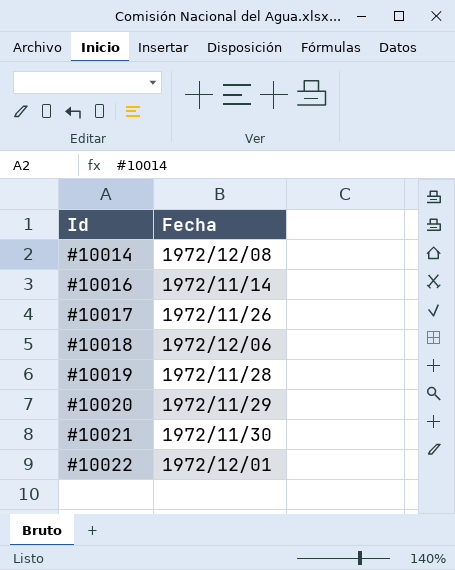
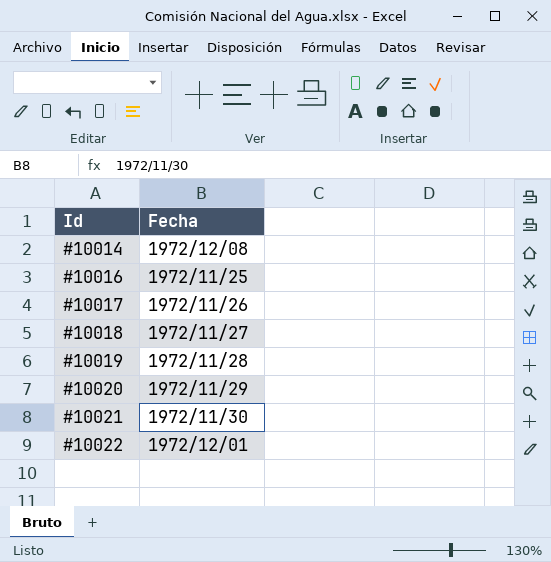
#10016 | Fecha: 1972/11/14 -> 1972/11/25
#10018 | Fecha: 1972/12/06 -> 1972/11/27

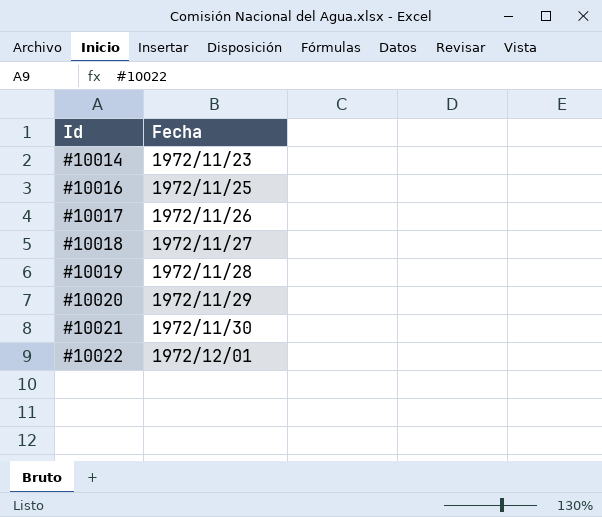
#10014 | Fecha: 1972/12/08 -> 1972/11/23

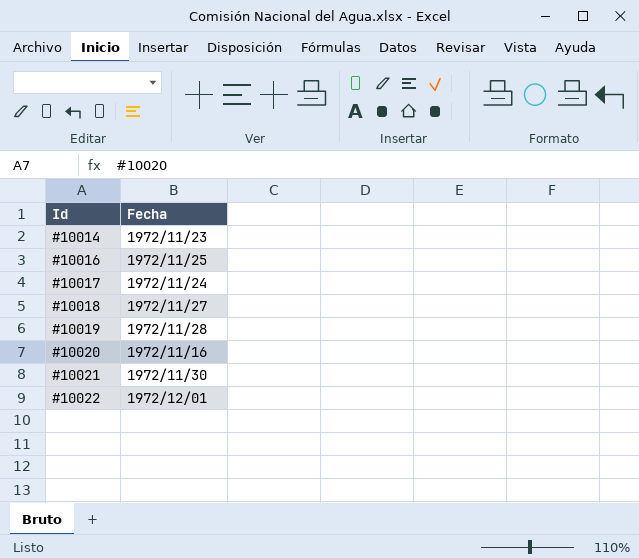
#10017 | Fecha: 1972/11/26 -> 1972/11/24
#10020 | Fecha: 1972/11/29 -> 1972/11/16

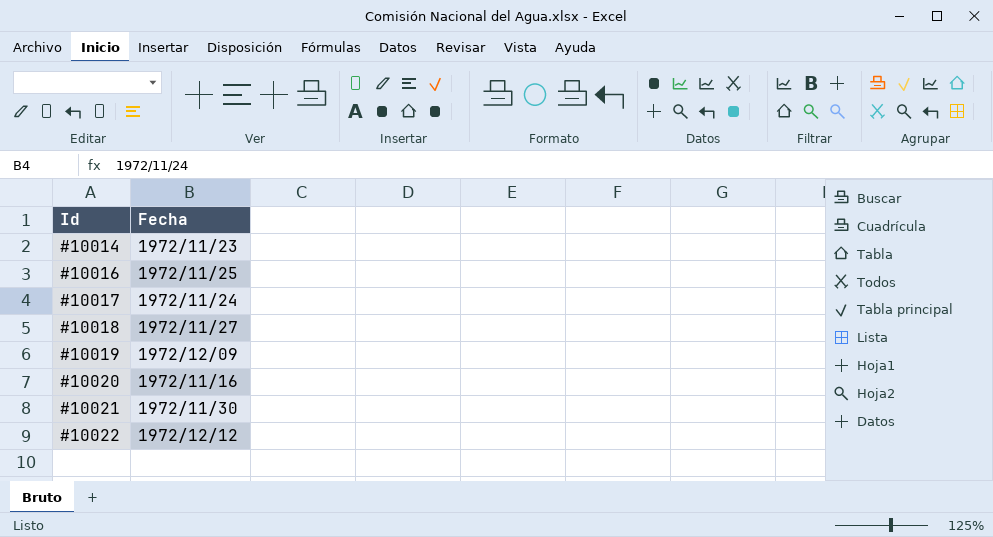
#10019 | Fecha: 1972/11/28 -> 1972/12/09
#10022 | Fecha: 1972/12/01 -> 1972/12/12

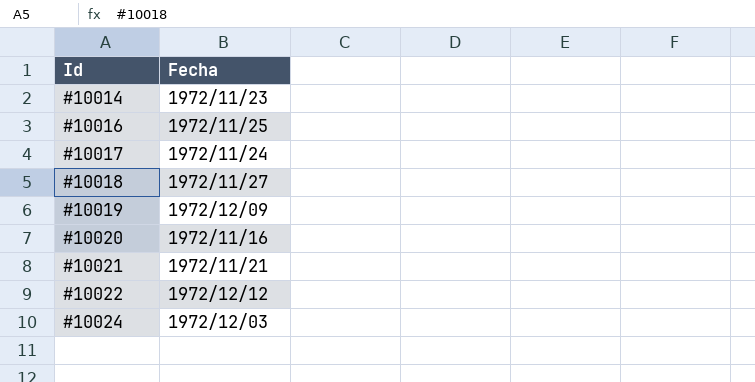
#10021 | Fecha: 1972/11/30 -> 1972/11/21
row #10024: none -> 1972/12/03

